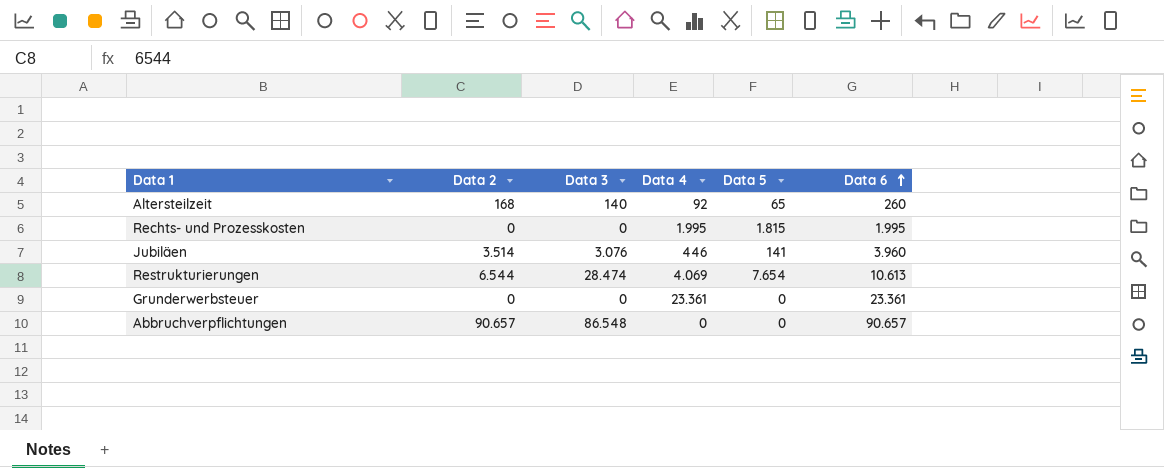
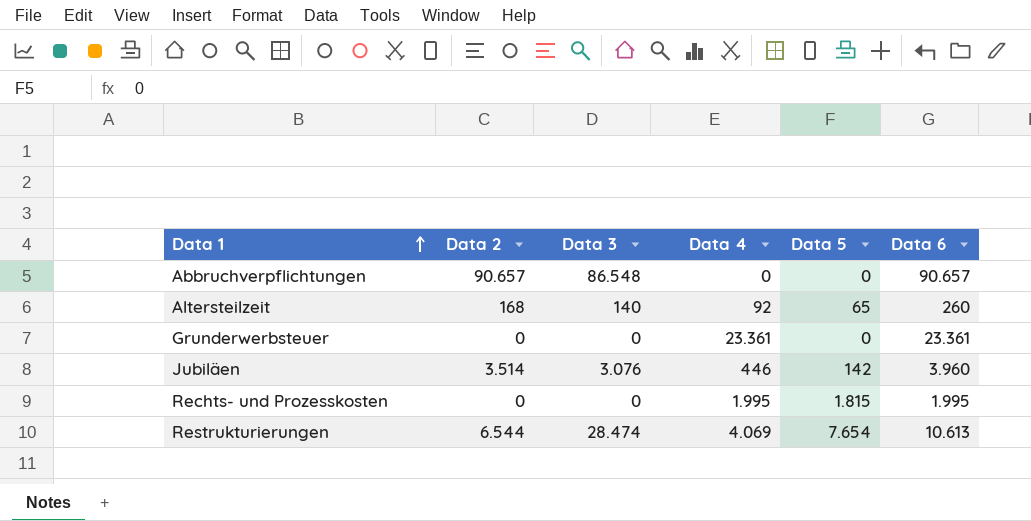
row order: Data 6 ascending -> Data 1 ascending
Jubiläen | Data 5: 141 -> 142

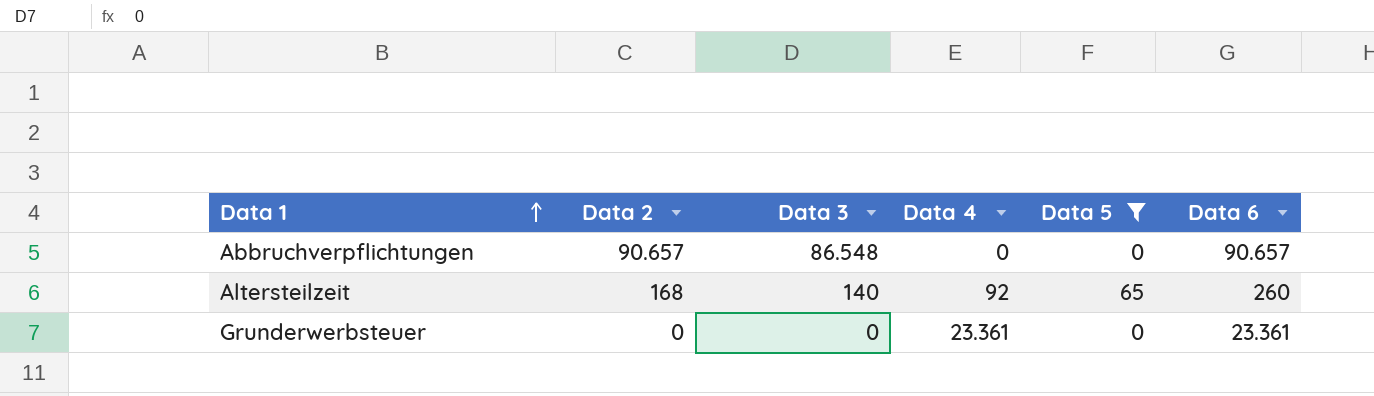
filter: none -> Data 5 <= 65

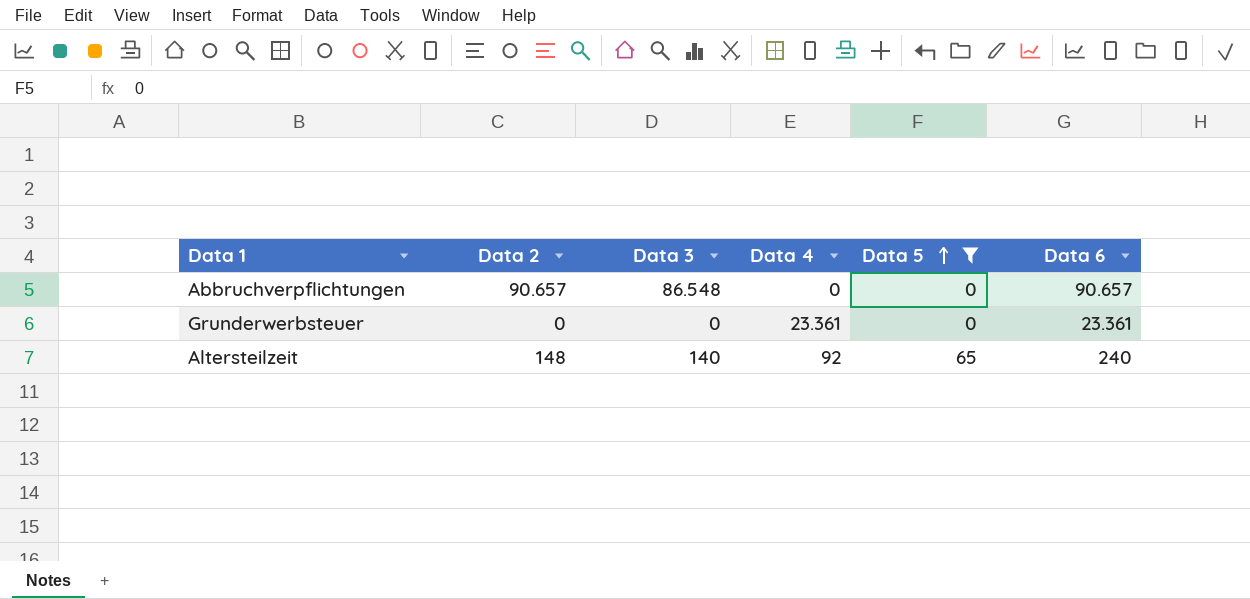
row order: Data 1 ascending -> Data 5 ascending
Altersteilzeit | Data 2: 168 -> 148
Altersteilzeit | Data 6: 260 -> 240

